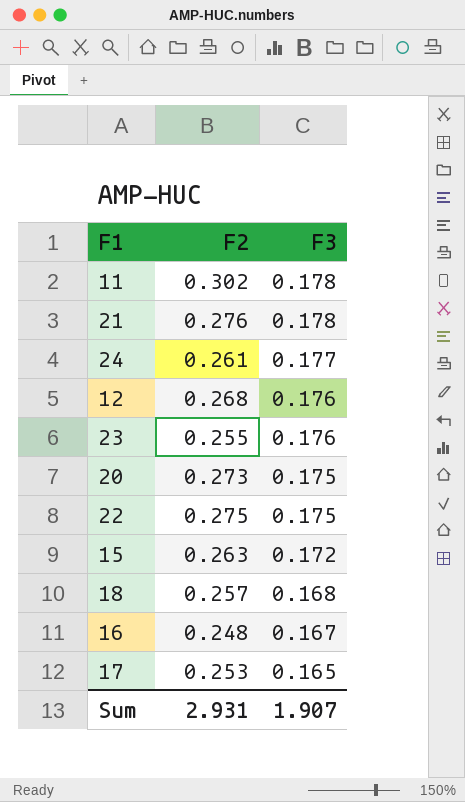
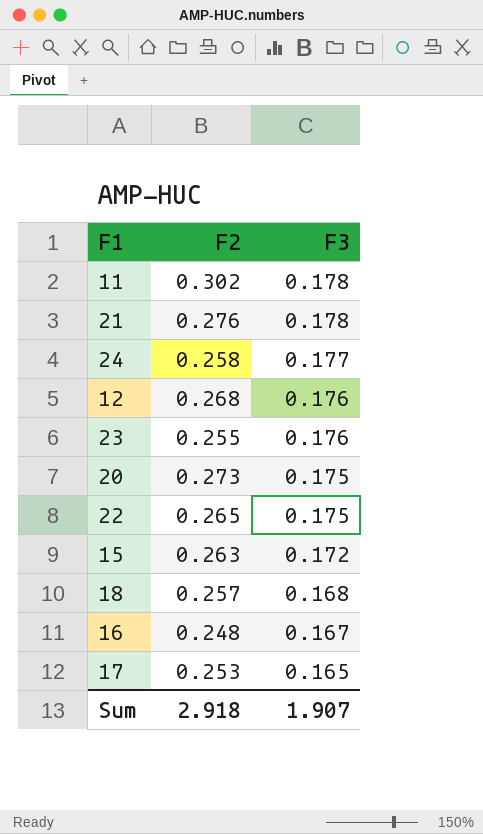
24 | F2: 0.261 -> 0.258
22 | F2: 0.275 -> 0.265
Sum | F2: 2.931 -> 2.918

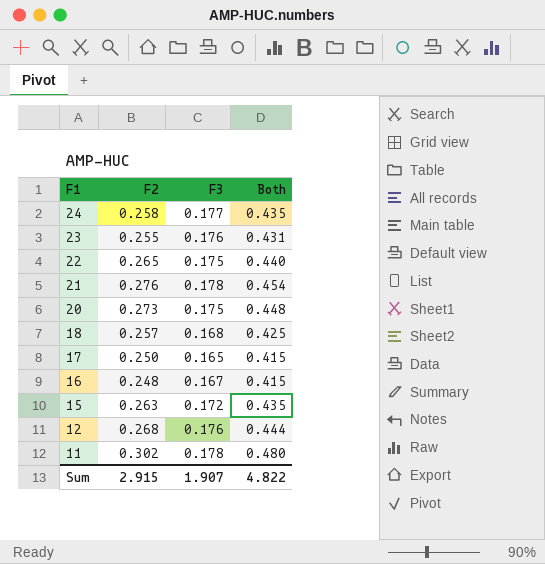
row order: F3 descending -> F1 descending
column Both | formula: none -> [F2] + [F3]
17 | F2: 0.253 -> 0.250
Sum | F2: 2.918 -> 2.915

